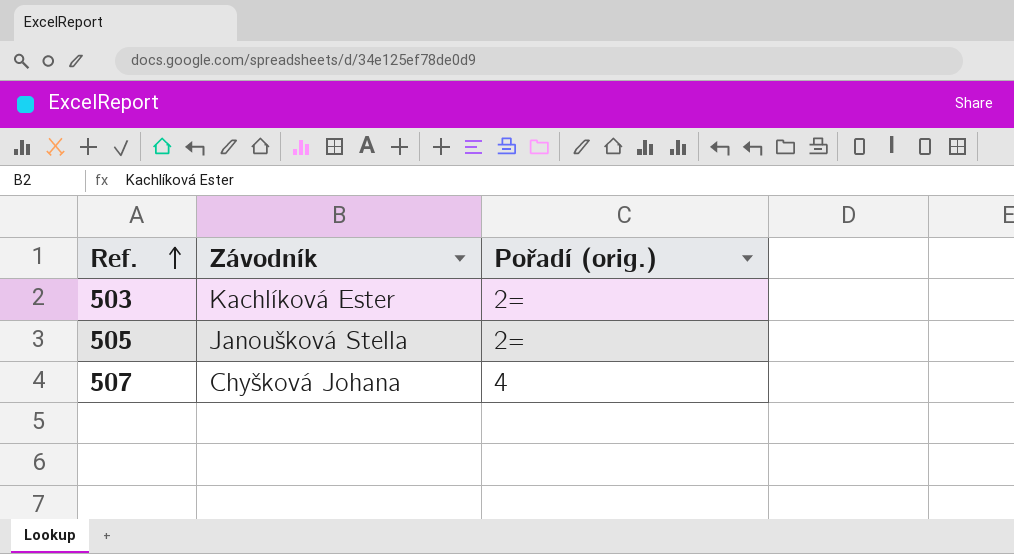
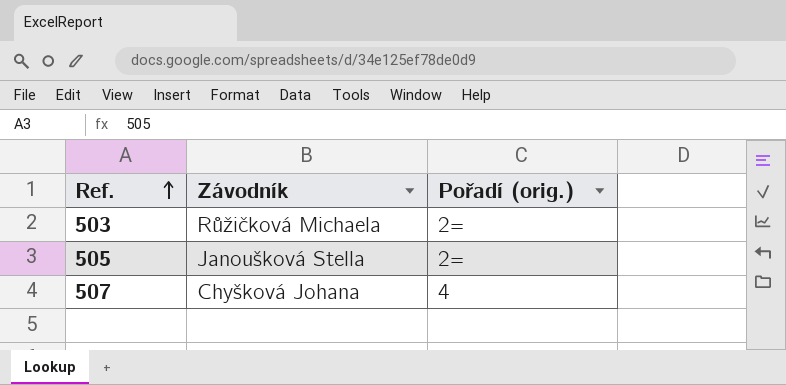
503 | Závodník: Kachlíková Ester -> Růžičková Michaela

